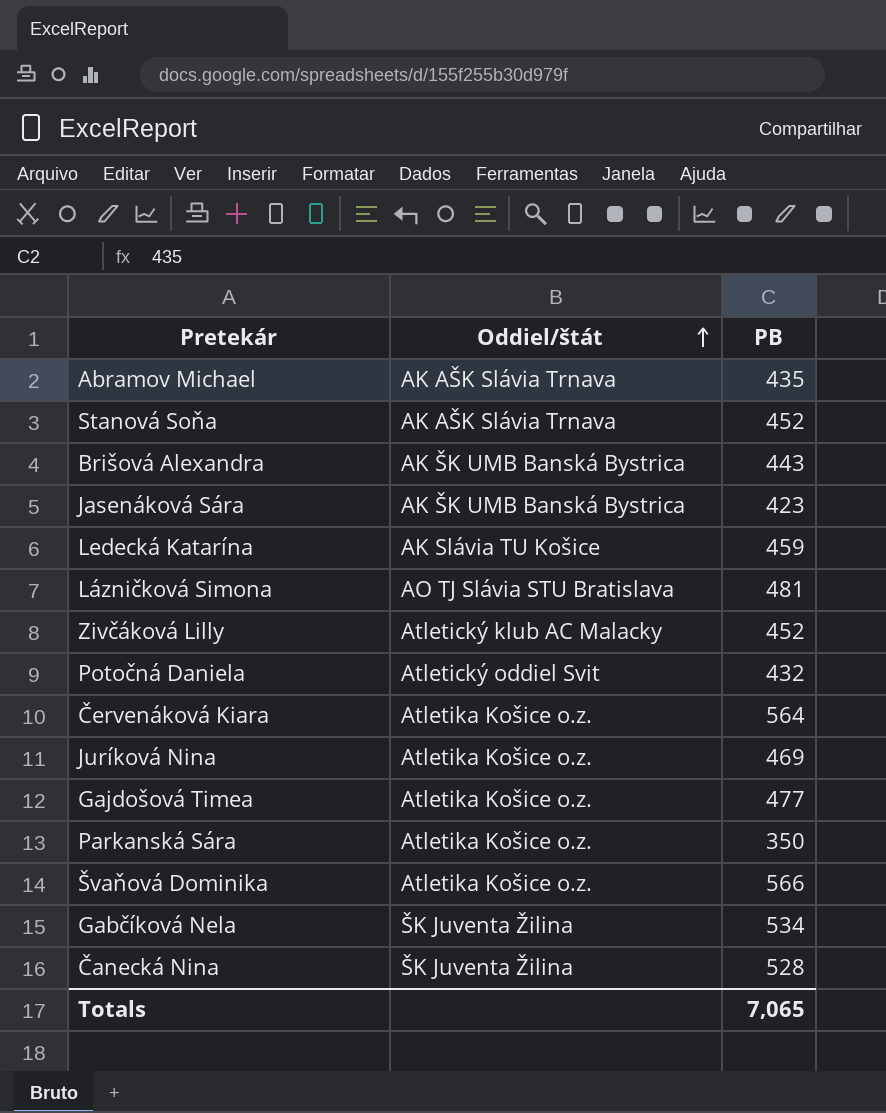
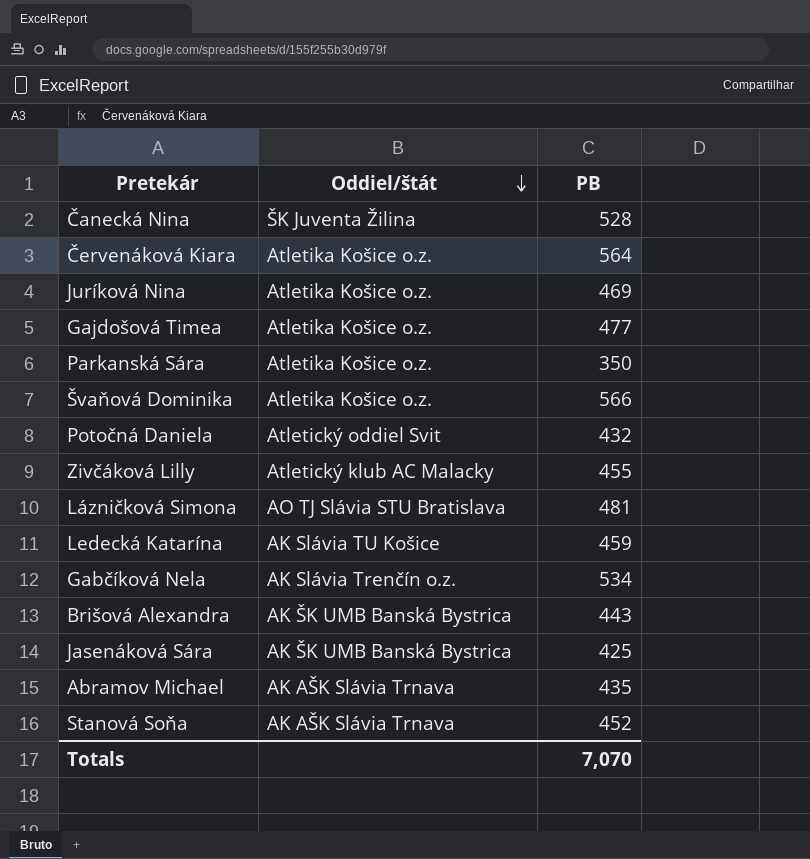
row order: Oddiel/štát ascending -> Oddiel/štát descending
Zivčáková Lilly | PB: 452 -> 455
Gabčíková Nela | Oddiel/štát: ŠK Juventa Žilina -> AK Slávia Trenčín o.z.
Jasenáková Sára | PB: 423 -> 425
Totals | PB: 7,065 -> 7,070

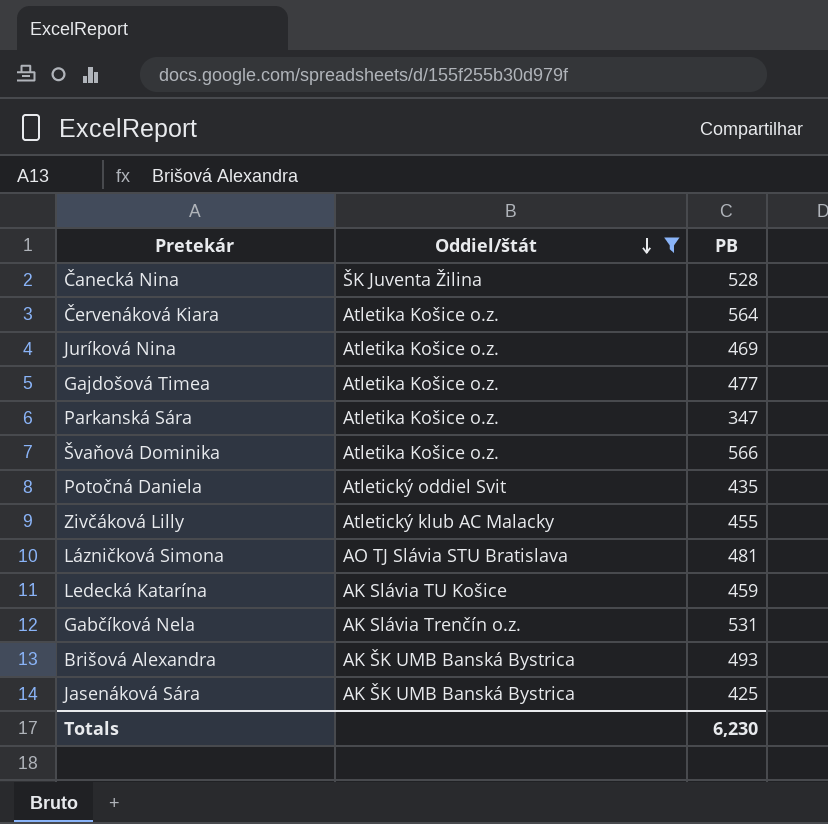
filter: none -> Oddiel/štát != AK AŠK Slávia Trnava
Parkanská Sára | PB: 350 -> 347
Potočná Daniela | PB: 432 -> 435
Gabčíková Nela | PB: 534 -> 531
Brišová Alexandra | PB: 443 -> 493
Totals | PB: 7,070 -> 6,230

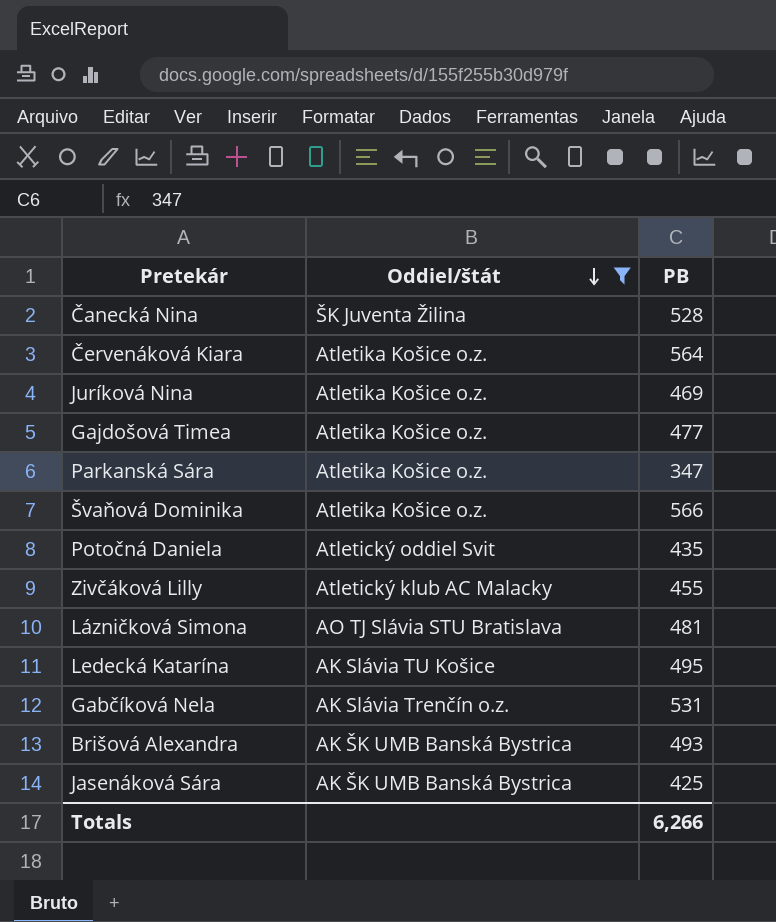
Ledecká Katarína | PB: 459 -> 495
Totals | PB: 6,230 -> 6,266

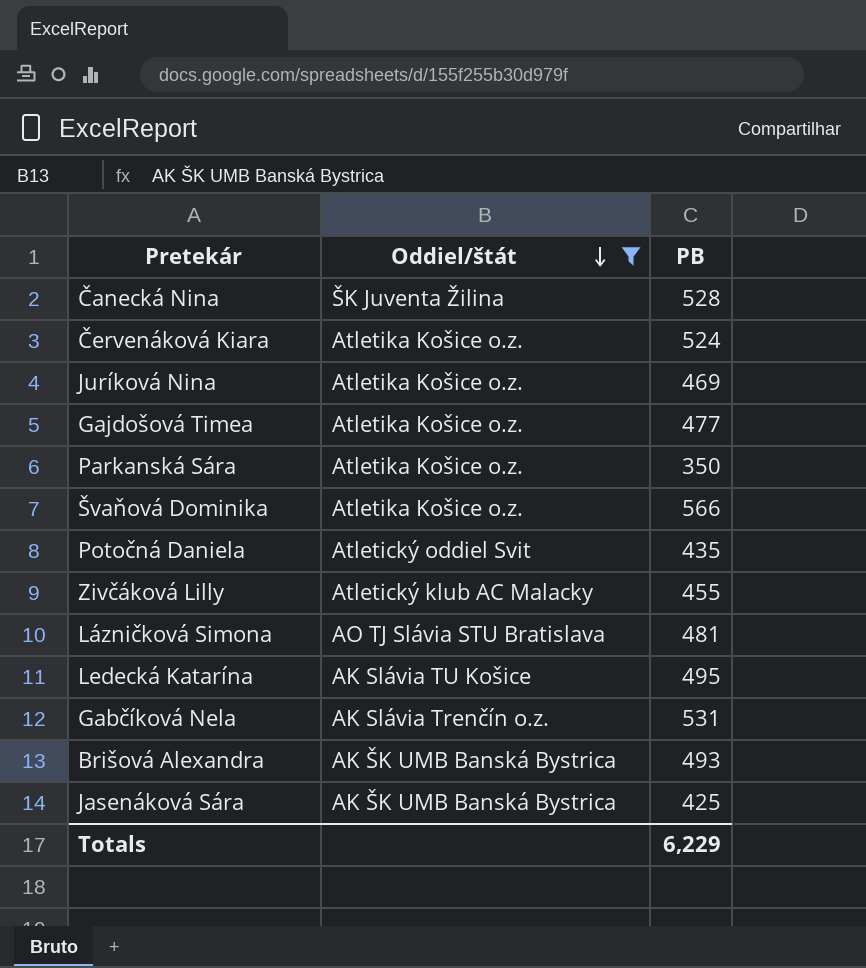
Červenáková Kiara | PB: 564 -> 524
Parkanská Sára | PB: 347 -> 350
Totals | PB: 6,266 -> 6,229

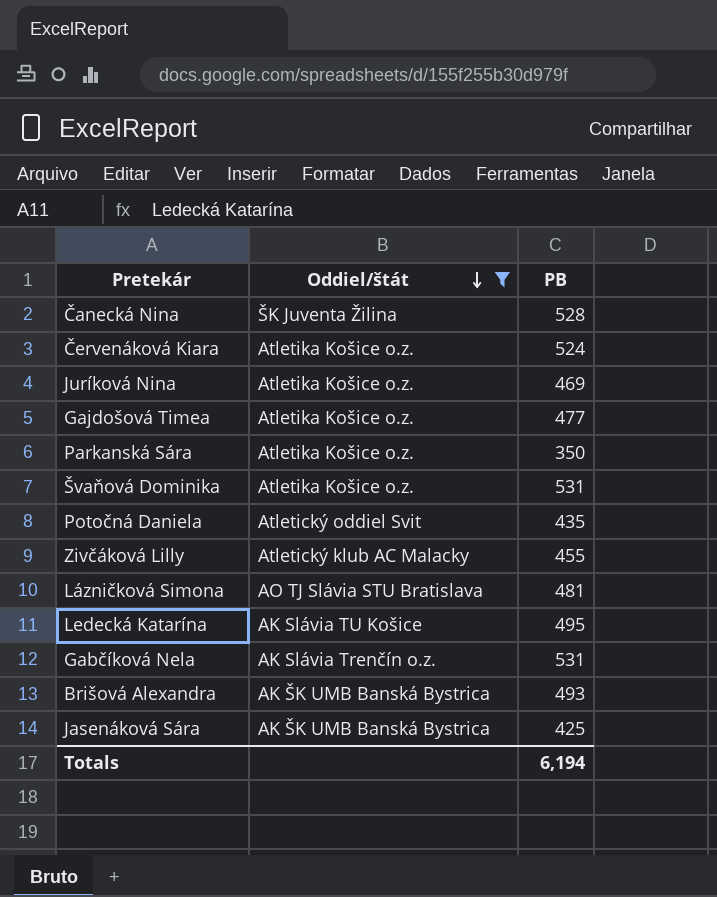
Švaňová Dominika | PB: 566 -> 531
Totals | PB: 6,229 -> 6,194

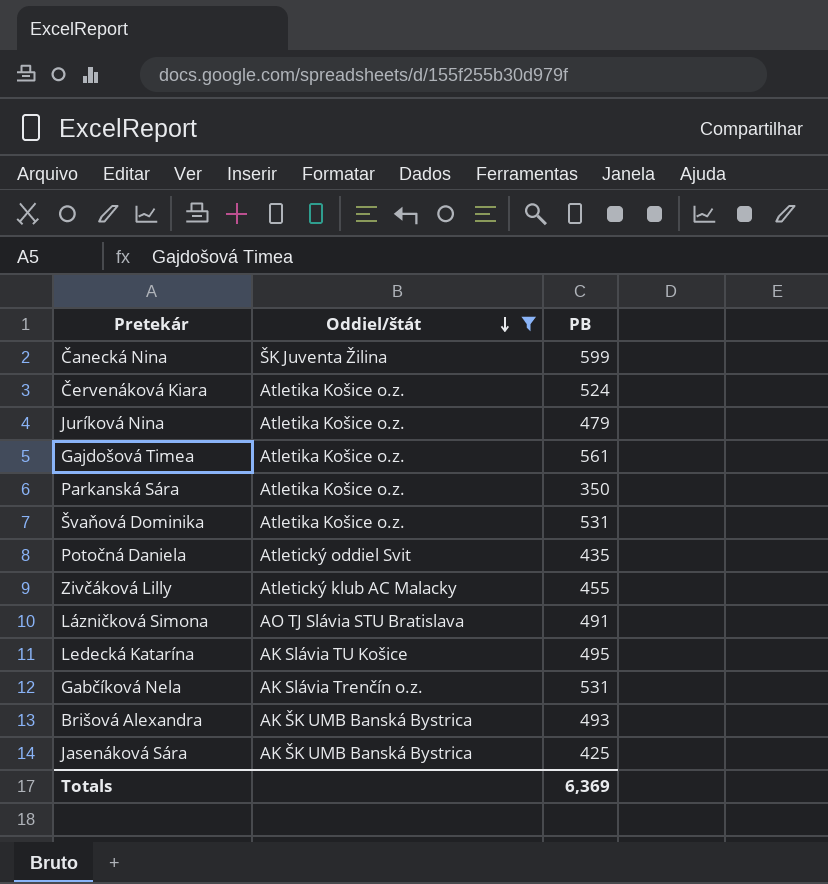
Čanecká Nina | PB: 528 -> 599
Juríková Nina | PB: 469 -> 479
Gajdošová Timea | PB: 477 -> 561
Lázničková Simona | PB: 481 -> 491
Totals | PB: 6,194 -> 6,369

